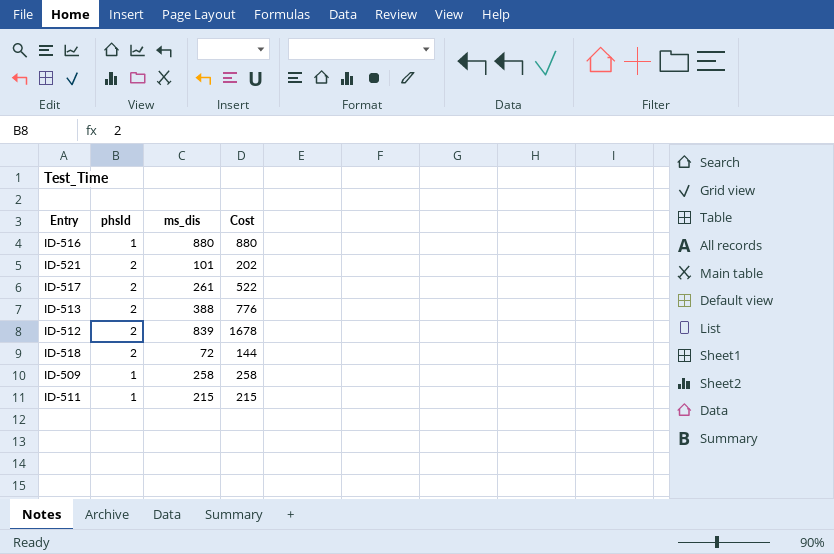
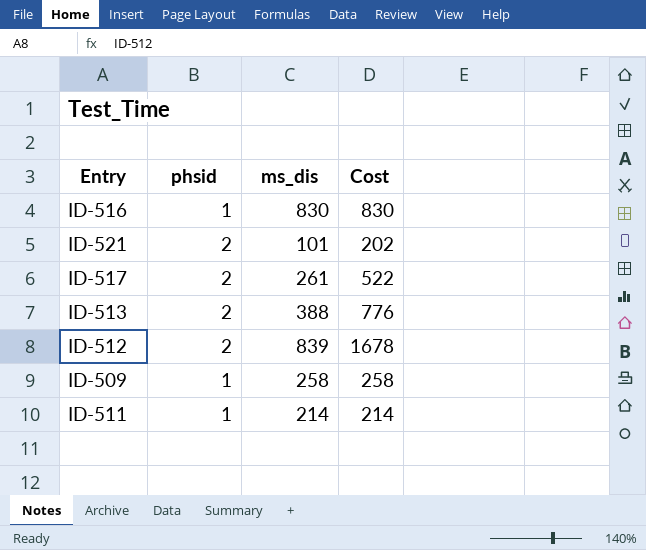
column name: phsId -> phsid
row ID-518: 2 | 72 | 144 -> none
ID-516 | ms_dis: 880 -> 830
ID-516 | Cost: 880 -> 830
ID-511 | ms_dis: 215 -> 214
ID-511 | Cost: 215 -> 214

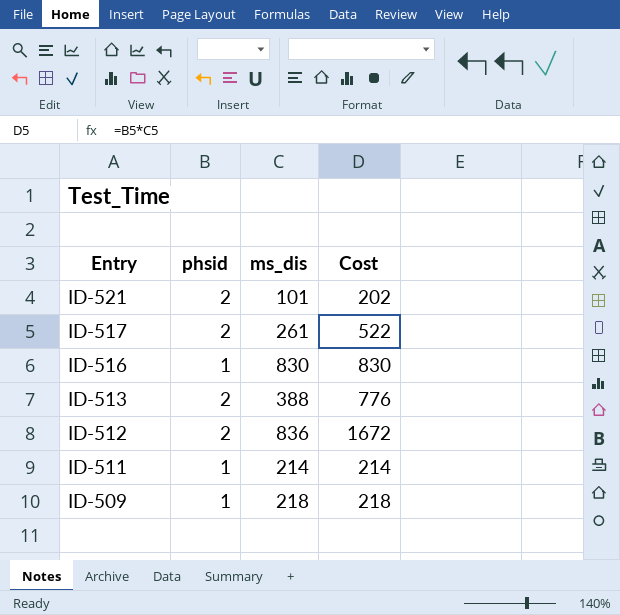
row order: none -> Entry descending
ID-512 | ms_dis: 839 -> 836
ID-512 | Cost: 1678 -> 1672
ID-509 | ms_dis: 258 -> 218
ID-509 | Cost: 258 -> 218

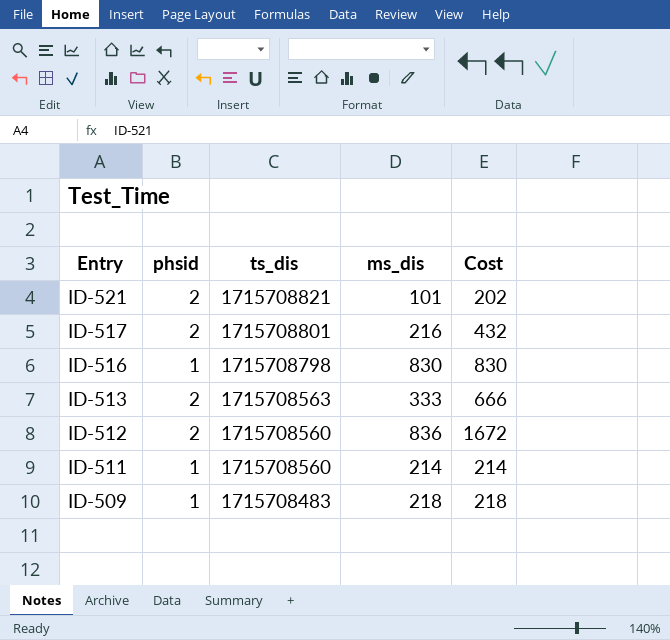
column ts_dis | position: none -> 3
ID-517 | ms_dis: 261 -> 216
ID-517 | Cost: 522 -> 432
ID-513 | ms_dis: 388 -> 333
ID-513 | Cost: 776 -> 666

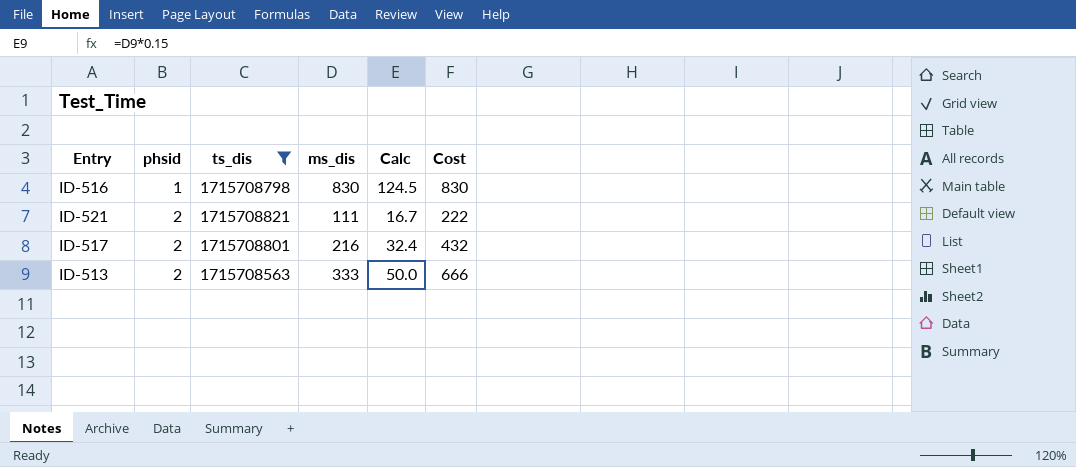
filter: none -> ts_dis >= 1715708563
row order: Entry descending -> phsid ascending
column Calc | formula: none -> [ms_dis] * 0.15
ID-521 | ms_dis: 101 -> 111
ID-521 | Cost: 202 -> 222

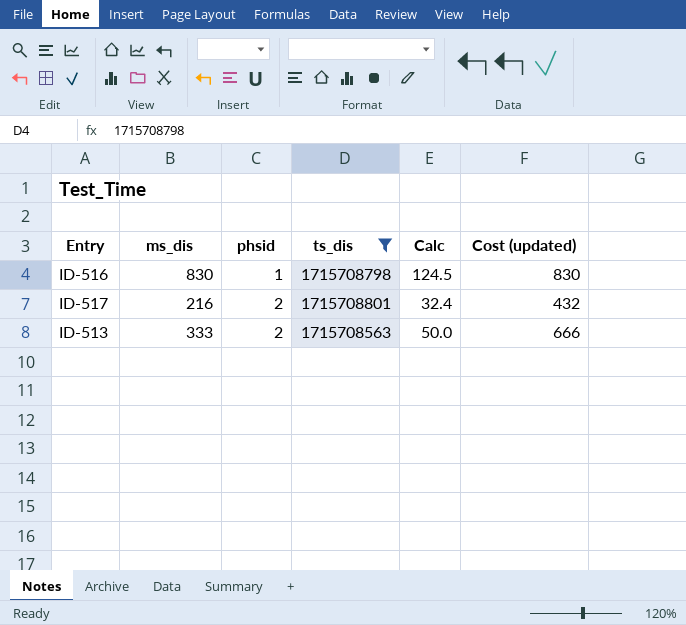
column ms_dis | position: 4 -> 2
column name: Cost -> Cost (updated)
row ID-521: 2 | 1715708821 | 111 | 16.7 | 222 -> none

